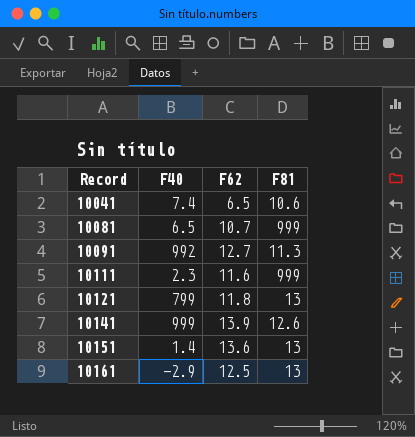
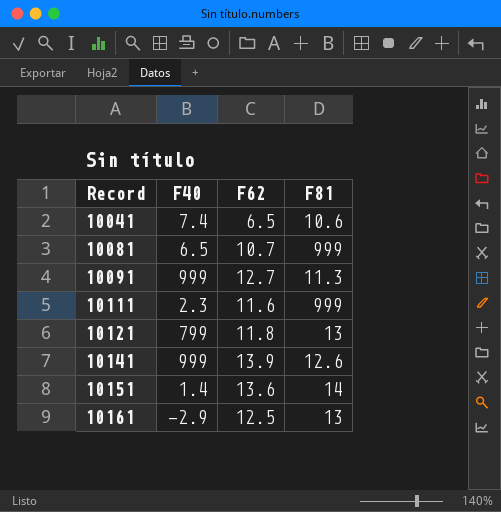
10091 | F40: 992 -> 999
10151 | F81: 13 -> 14

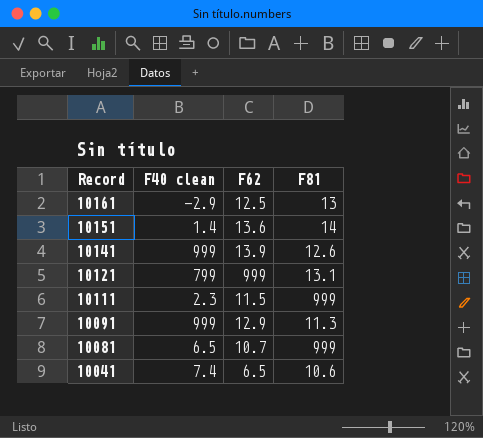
row order: Record ascending -> Record descending
column name: F40 -> F40 clean
10121 | F62: 11.8 -> 999
10121 | F81: 13 -> 13.1
10111 | F62: 11.6 -> 11.5
10091 | F62: 12.7 -> 12.9

